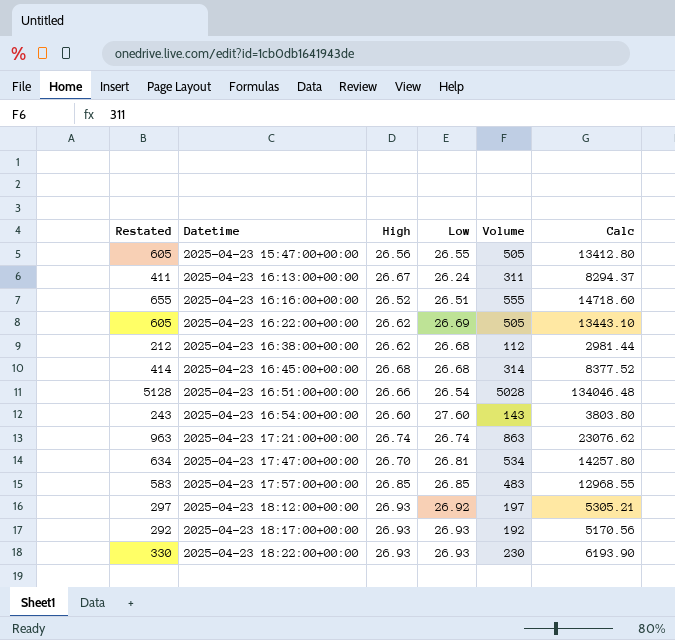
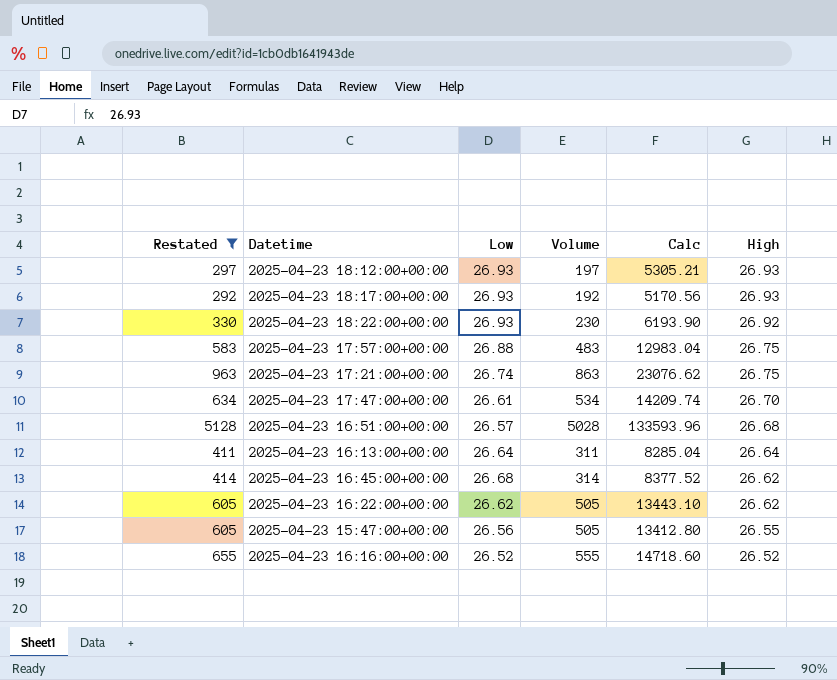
filter: none -> Restated >= 292
row order: Datetime ascending -> High descending
column Calc | formula: [High] * [Volume] -> [Low] * [Volume]
column High | position: 3 -> 6
2025-04-23 18:12:00+00:00 | Low: 26.92 -> 26.93
2025-04-23 18:22:00+00:00 | High: 26.93 -> 26.92
2025-04-23 17:57:00+00:00 | Low: 26.85 -> 26.88
2025-04-23 17:57:00+00:00 | High: 26.85 -> 26.75
2025-04-23 17:21:00+00:00 | High: 26.74 -> 26.75
2025-04-23 17:47:00+00:00 | Low: 26.81 -> 26.61
2025-04-23 16:51:00+00:00 | Low: 26.54 -> 26.57
2025-04-23 16:51:00+00:00 | High: 26.66 -> 26.68
2025-04-23 16:13:00+00:00 | Low: 26.24 -> 26.64
2025-04-23 16:13:00+00:00 | High: 26.67 -> 26.64
2025-04-23 16:45:00+00:00 | High: 26.68 -> 26.62
2025-04-23 16:22:00+00:00 | Low: 26.69 -> 26.62
2025-04-23 15:47:00+00:00 | Low: 26.55 -> 26.56
2025-04-23 15:47:00+00:00 | High: 26.56 -> 26.55
2025-04-23 16:16:00+00:00 | Low: 26.51 -> 26.52

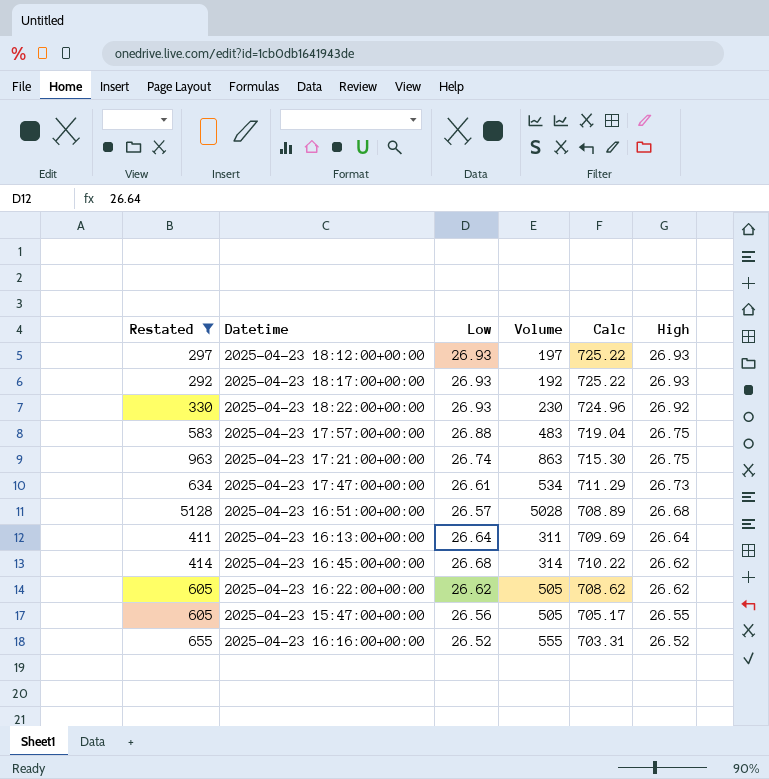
column Calc | formula: [Low] * [Volume] -> [Low] * [High]
2025-04-23 17:47:00+00:00 | High: 26.70 -> 26.73

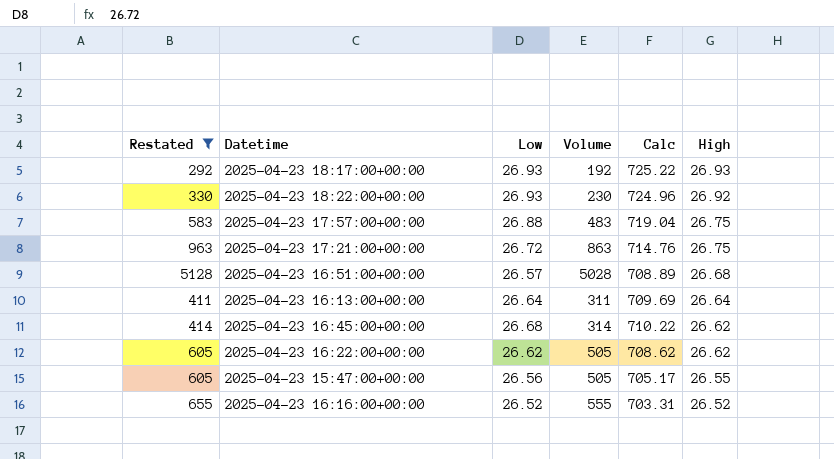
row 2025-04-23 18:12:00+00:00: 297 | 26.93 | 197 | 725.22 | 26.93 -> none
row 2025-04-23 17:47:00+00:00: 634 | 26.61 | 534 | 711.29 | 26.73 -> none
2025-04-23 17:21:00+00:00 | Low: 26.74 -> 26.72
2025-04-23 17:21:00+00:00 | Calc: 715.30 -> 714.76

